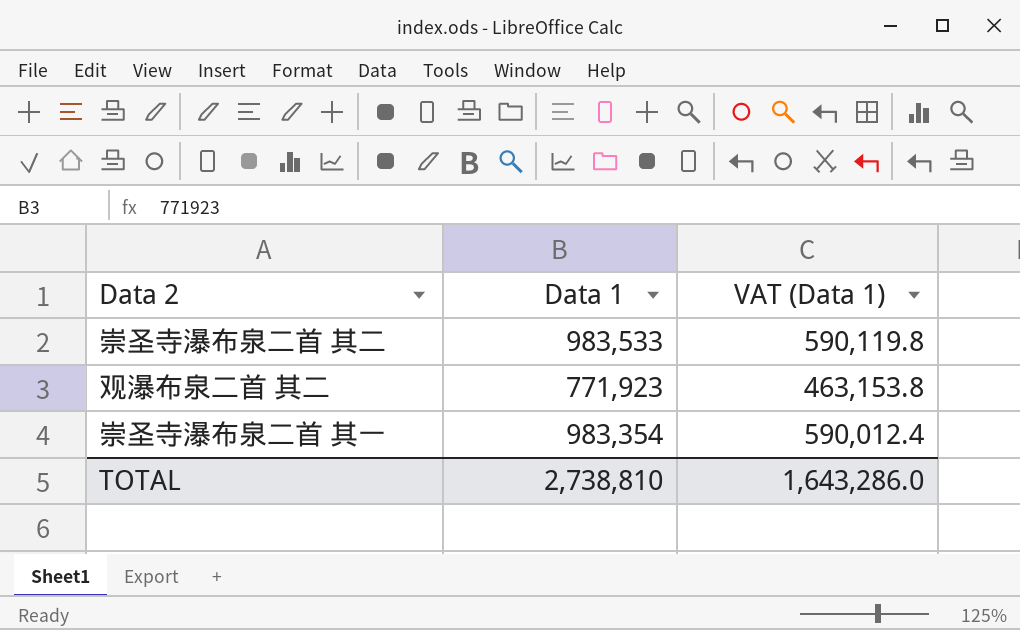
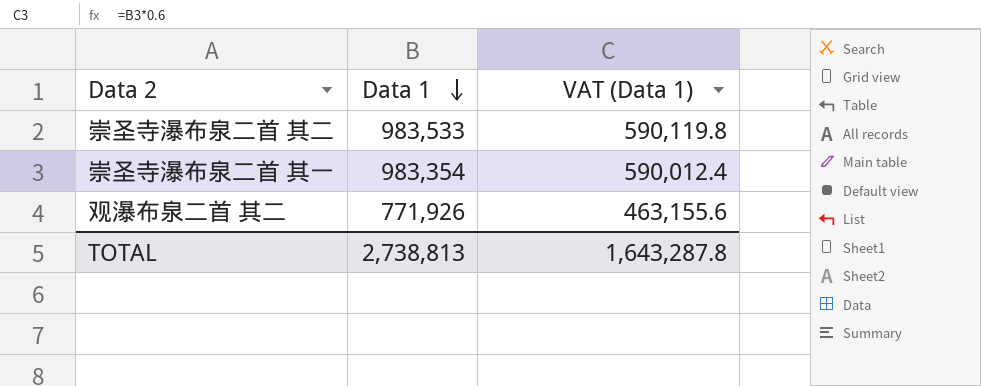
row order: none -> Data 1 descending
观瀑布泉二首 其二 | Data 1: 771,923 -> 771,926
观瀑布泉二首 其二 | VAT (Data 1): 463,153.8 -> 463,155.6
TOTAL | Data 1: 2,738,810 -> 2,738,813
TOTAL | VAT (Data 1): 1,643,286.0 -> 1,643,287.8

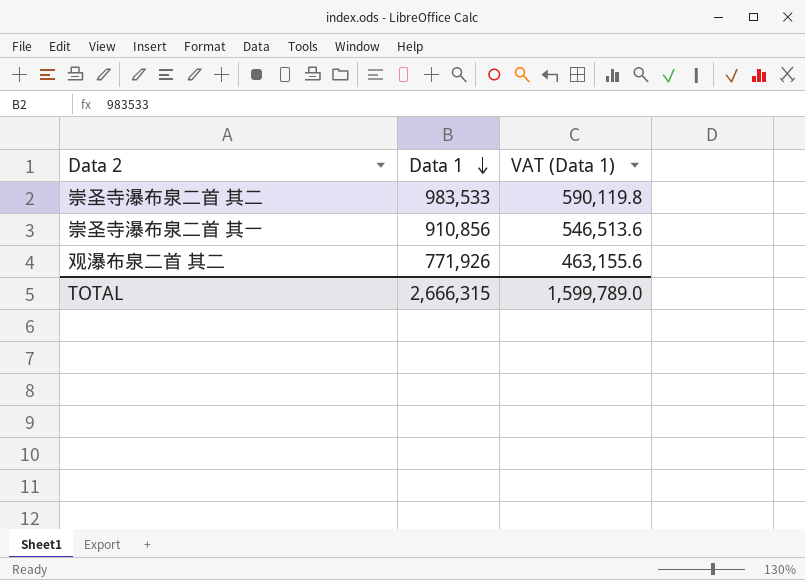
崇圣寺瀑布泉二首 其一 | Data 1: 983,354 -> 910,856
崇圣寺瀑布泉二首 其一 | VAT (Data 1): 590,012.4 -> 546,513.6
TOTAL | Data 1: 2,738,813 -> 2,666,315
TOTAL | VAT (Data 1): 1,643,287.8 -> 1,599,789.0

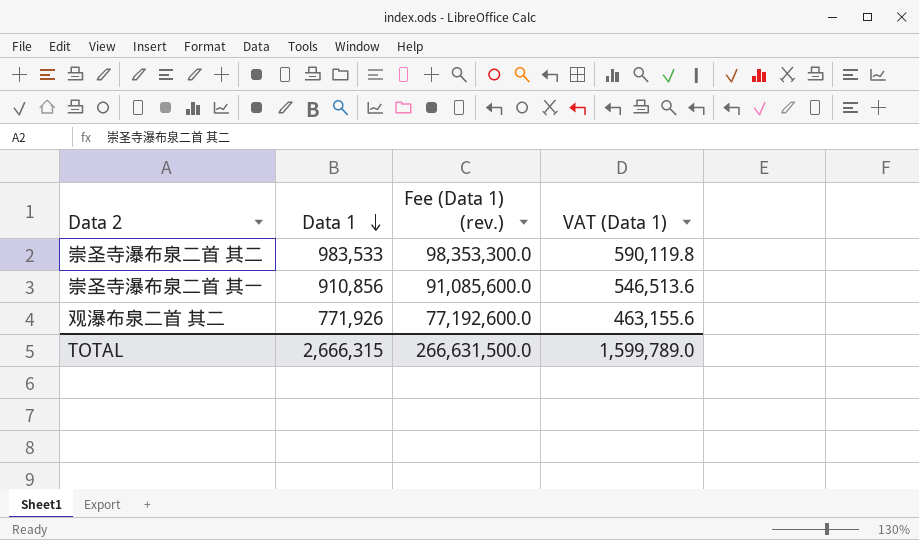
column Fee (Data 1) (rev.) | formula: none -> [Data 1] * 100

